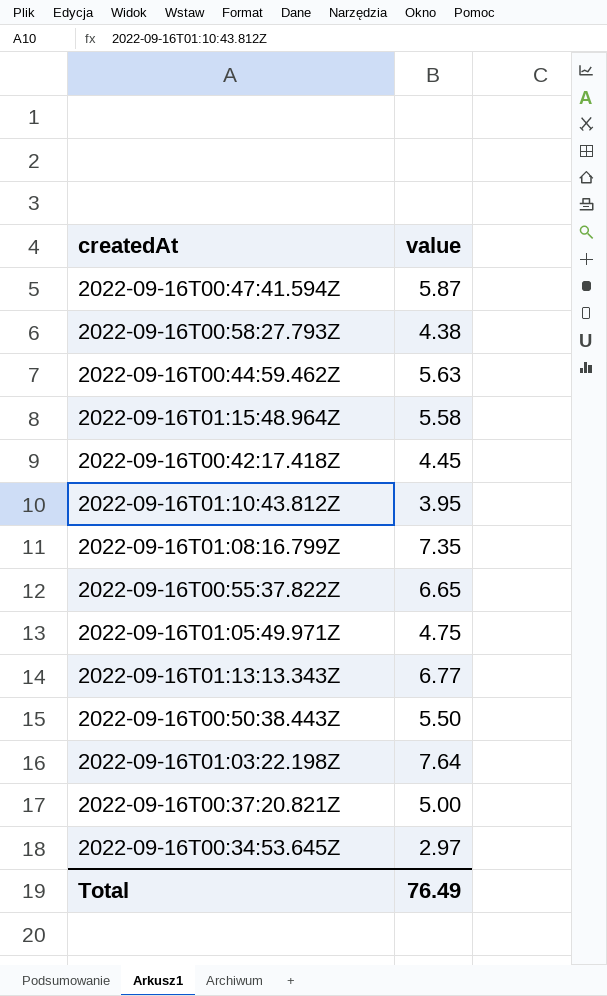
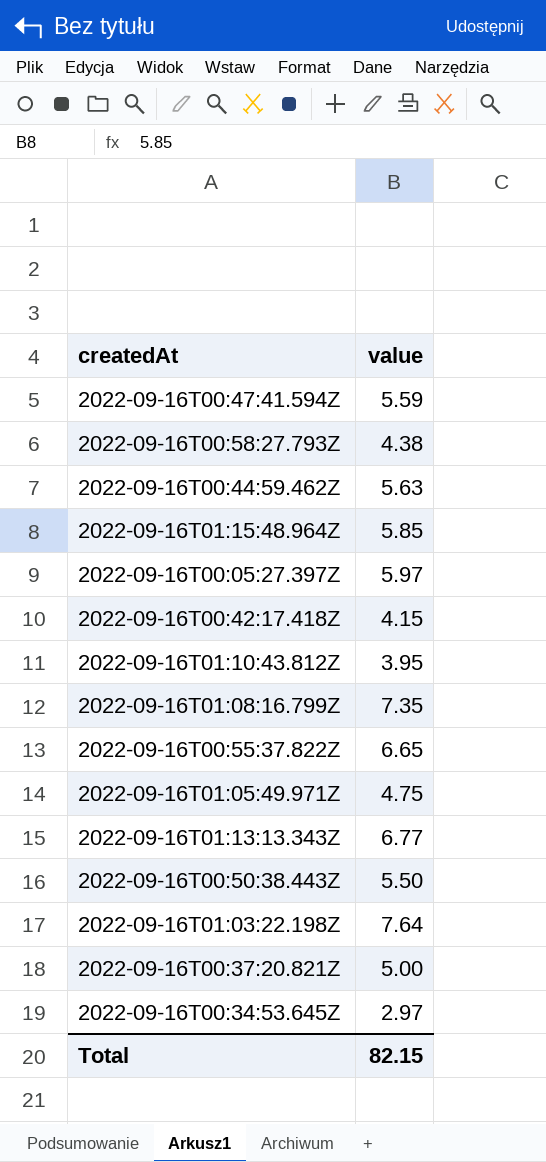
2022-09-16T00:47:41.594Z | value: 5.87 -> 5.59
2022-09-16T01:15:48.964Z | value: 5.58 -> 5.85
row 2022-09-16T00:05:27.397Z: none -> 5.97
2022-09-16T00:42:17.418Z | value: 4.45 -> 4.15
Total | value: 76.49 -> 82.15

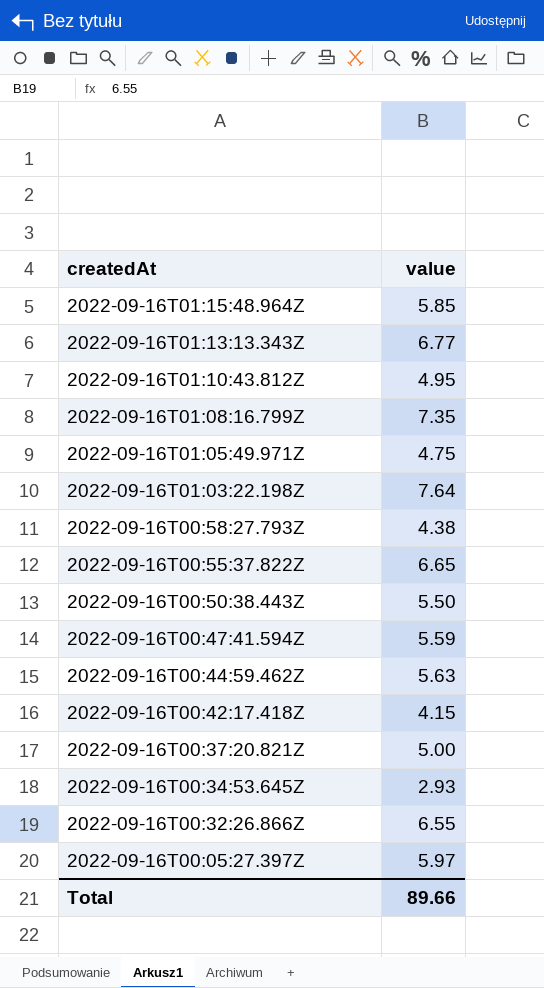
row order: none -> createdAt descending
2022-09-16T01:10:43.812Z | value: 3.95 -> 4.95
2022-09-16T00:34:53.645Z | value: 2.97 -> 2.93
row 2022-09-16T00:32:26.866Z: none -> 6.55
Total | value: 82.15 -> 89.66

